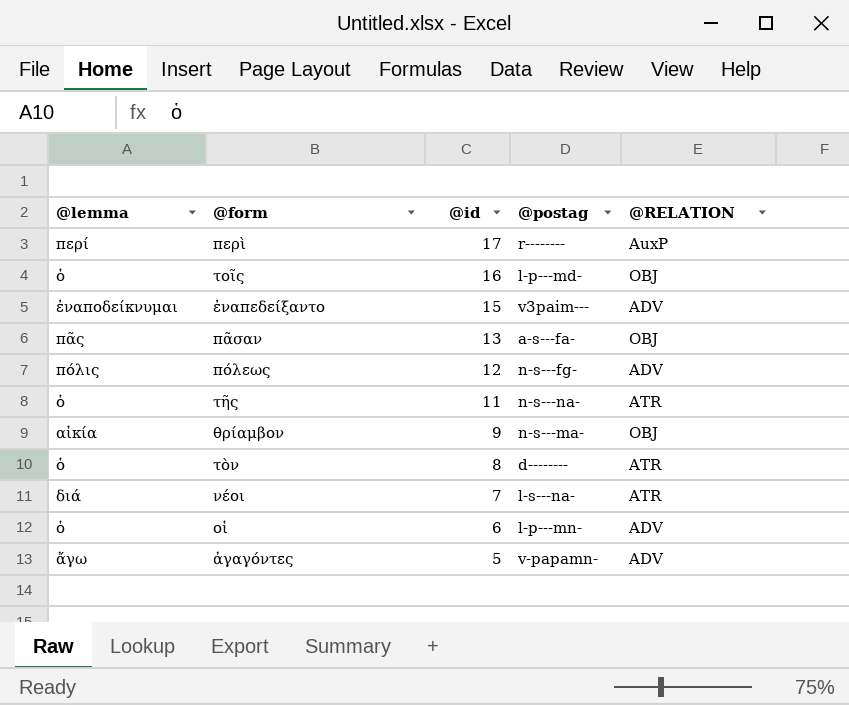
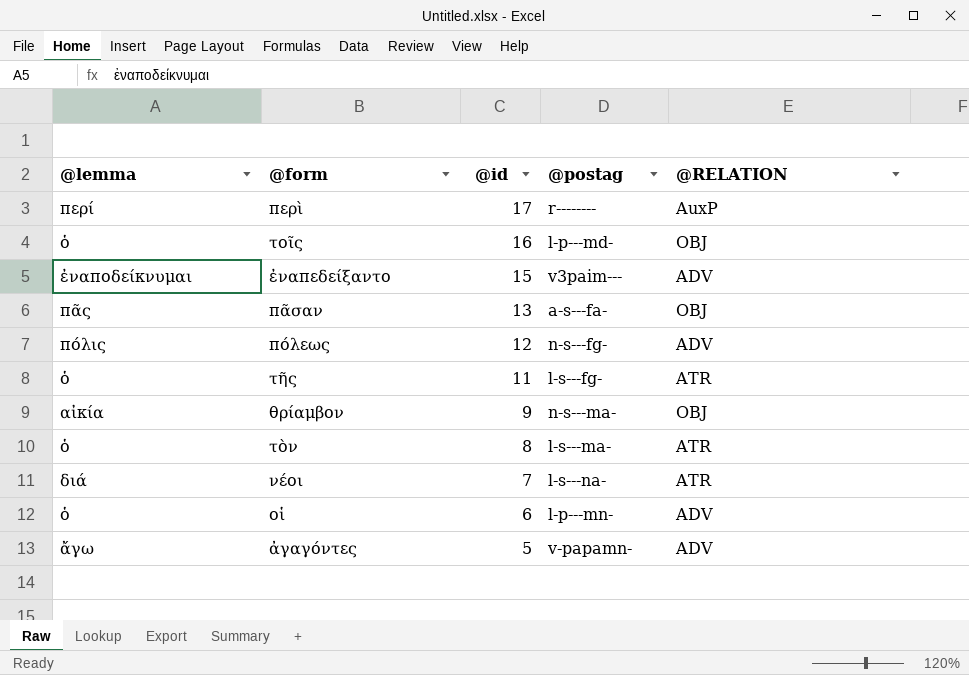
τῆς | @postag: n-s---na- -> l-s---fg-
τὸν | @postag: d-------- -> l-s---ma-

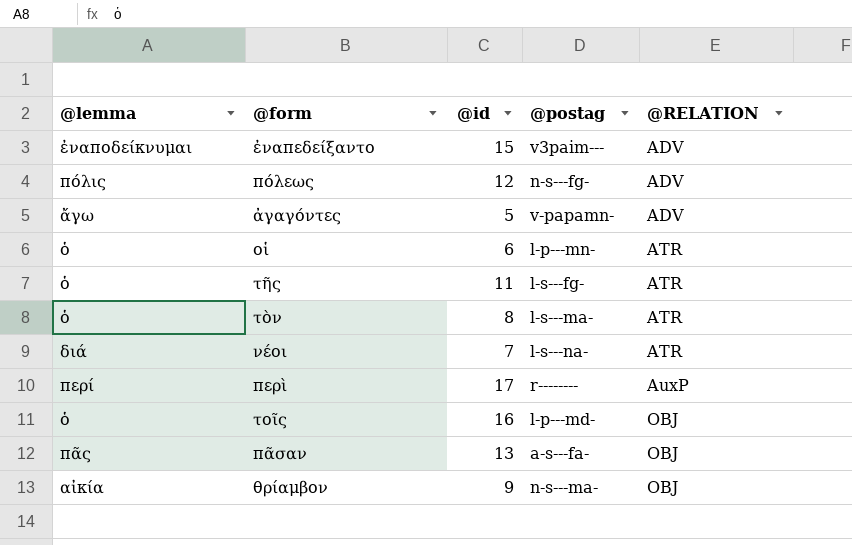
row order: @id descending -> @RELATION ascending
οἱ | @RELATION: ADV -> ATR

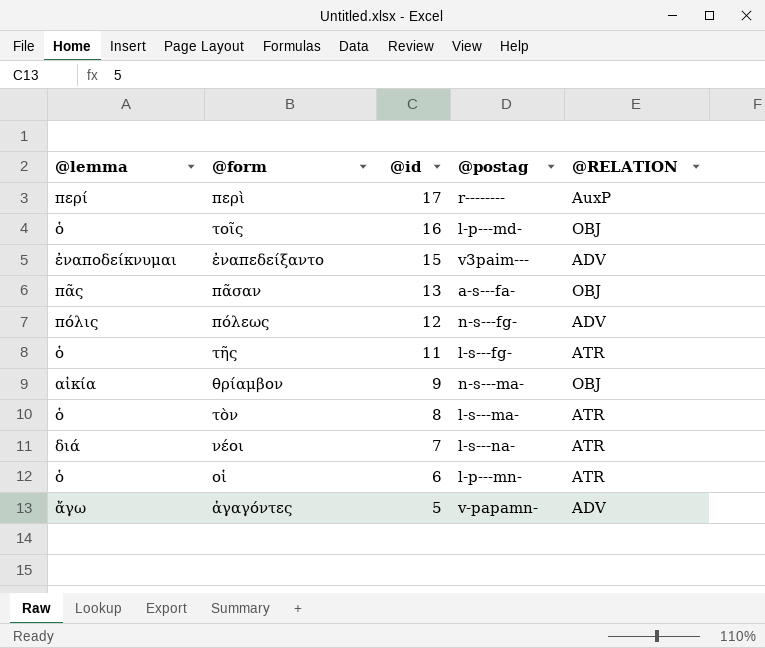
row order: @RELATION ascending -> @id descending

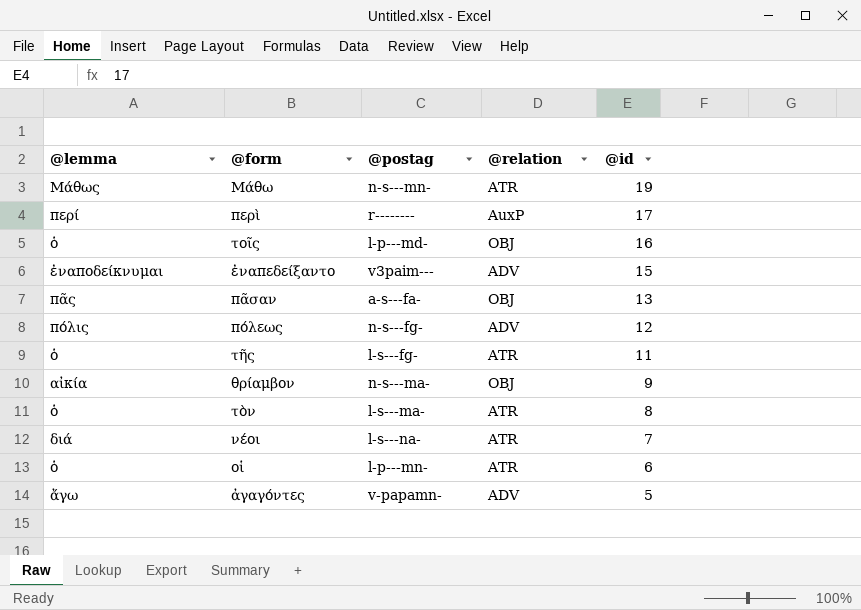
column name: @RELATION -> @relation
column @id | position: 3 -> 5
row Μάθω: none -> Μάθως | n-s---mn- | ATR | 19

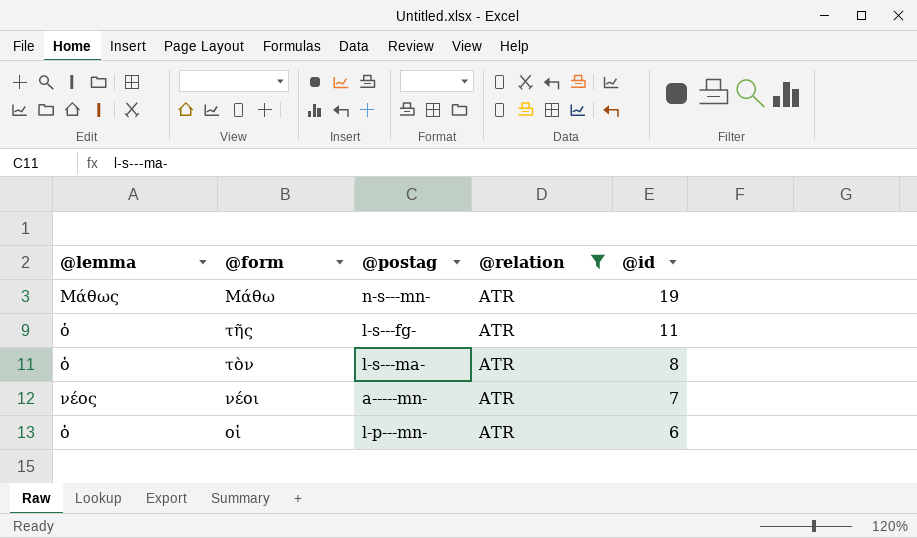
filter: none -> @relation = ATR
νέοι | @lemma: διά -> νέος
νέοι | @postag: l-s---na- -> a-----mn-

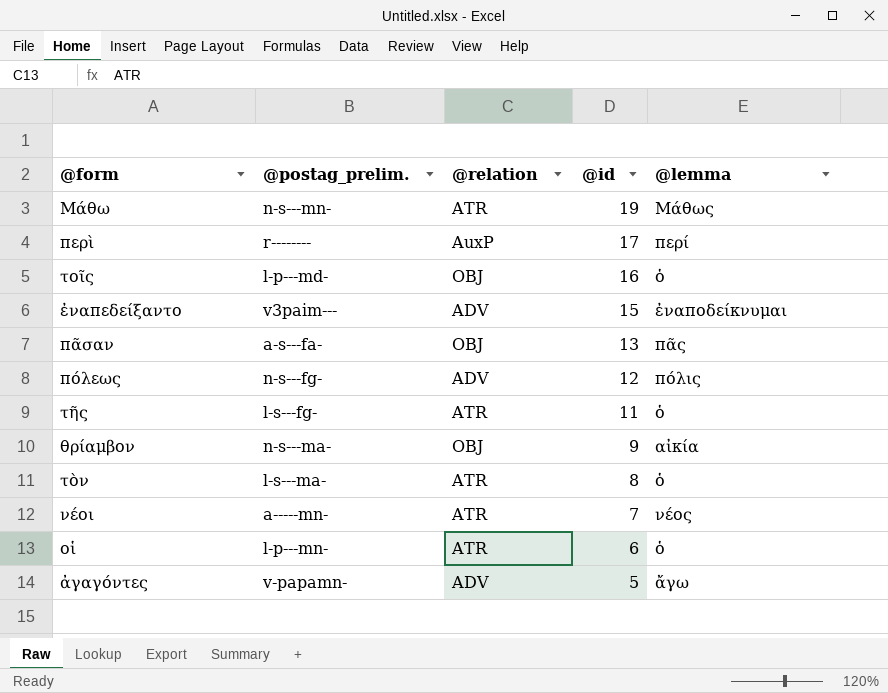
filter: @relation = ATR -> none
column name: @postag -> @postag_prelim.
column @lemma | position: 1 -> 5

